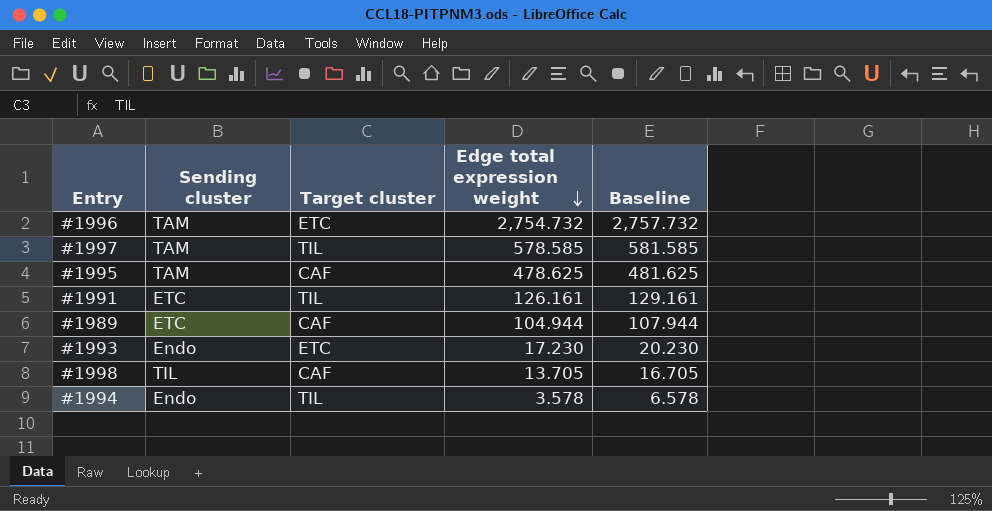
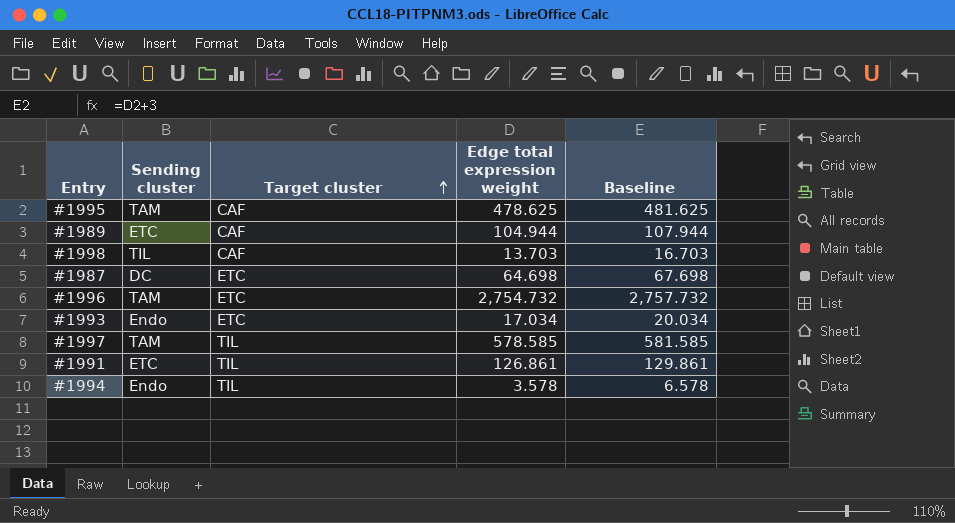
row order: Edge total expression weight descending -> Target cluster ascending
#1998 | Edge total expression weight: 13.705 -> 13.703
#1998 | Baseline: 16.705 -> 16.703
row #1987: none -> DC | ETC | 64.698 | 67.698
#1993 | Edge total expression weight: 17.230 -> 17.034
#1993 | Baseline: 20.230 -> 20.034
#1991 | Edge total expression weight: 126.161 -> 126.861
#1991 | Baseline: 129.161 -> 129.861

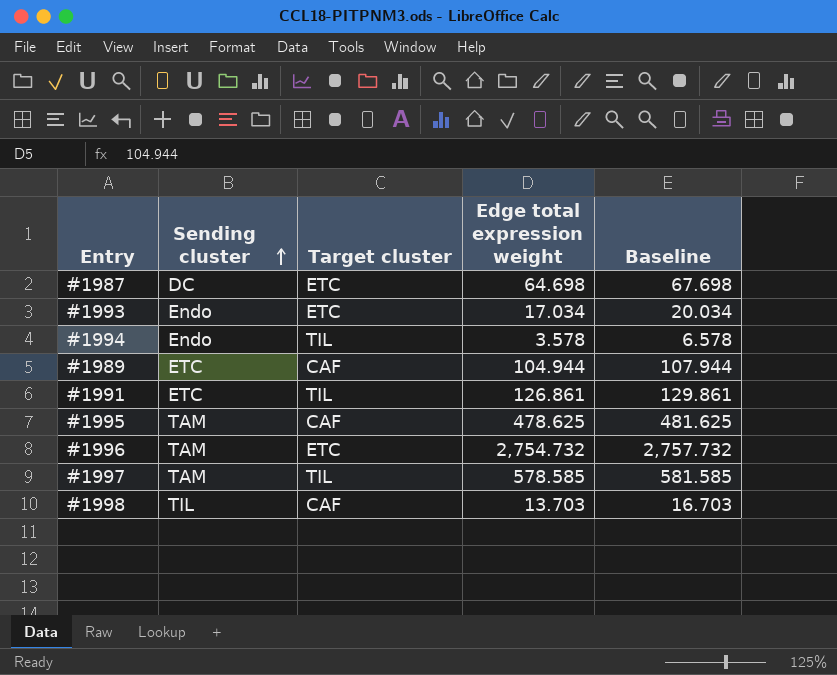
row order: Target cluster ascending -> Sending cluster ascending

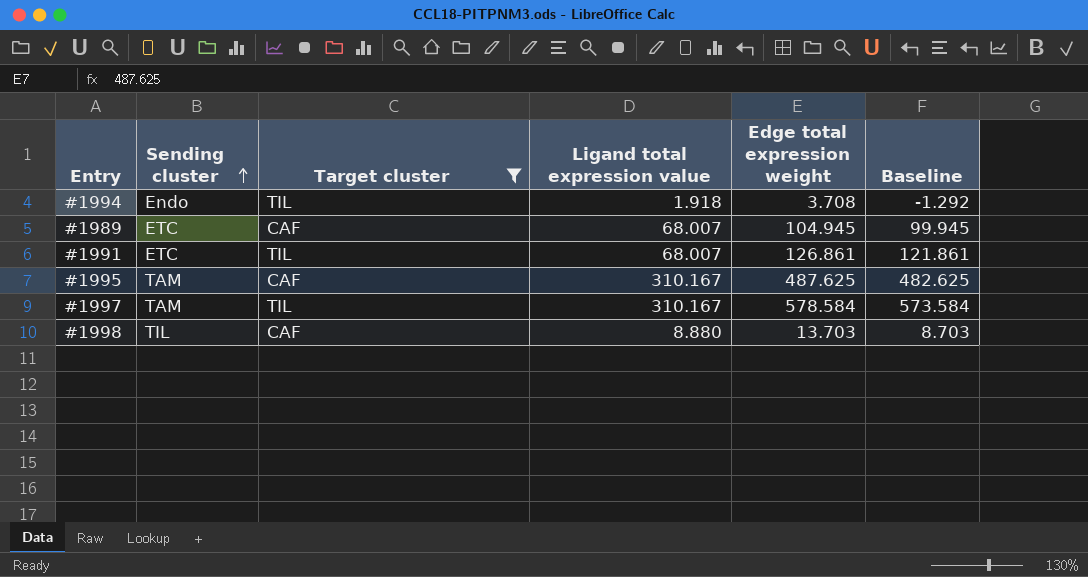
filter: none -> Target cluster != ETC
column Ligand total expression value | position: none -> 4
column Baseline | formula: [Edge total expression weight] + 3 -> [Edge total expression weight] - 5
#1994 | Edge total expression weight: 3.578 -> 3.708
#1989 | Edge total expression weight: 104.944 -> 104.945
#1995 | Edge total expression weight: 478.625 -> 487.625
#1997 | Edge total expression weight: 578.585 -> 578.584

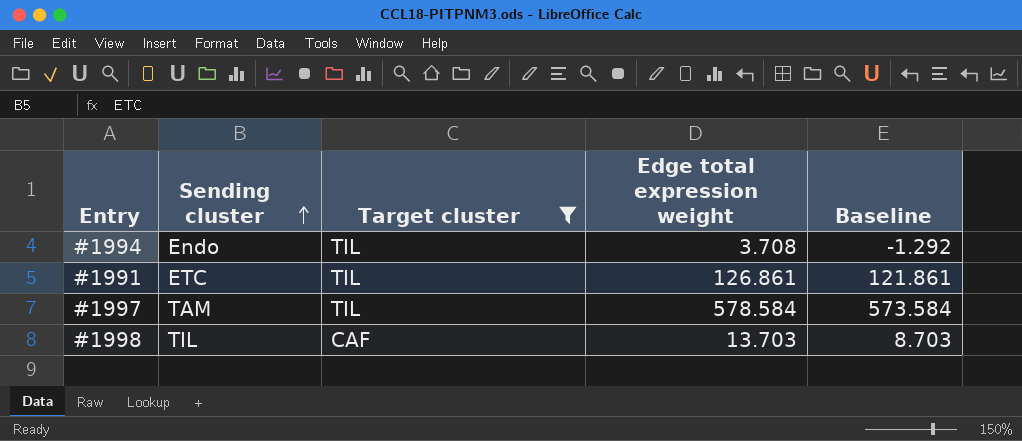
column Ligand total expression value | position: 4 -> none
row #1989: ETC | CAF | 68.007 | 104.945 | 99.945 -> none
row #1995: TAM | CAF | 310.167 | 487.625 | 482.625 -> none

